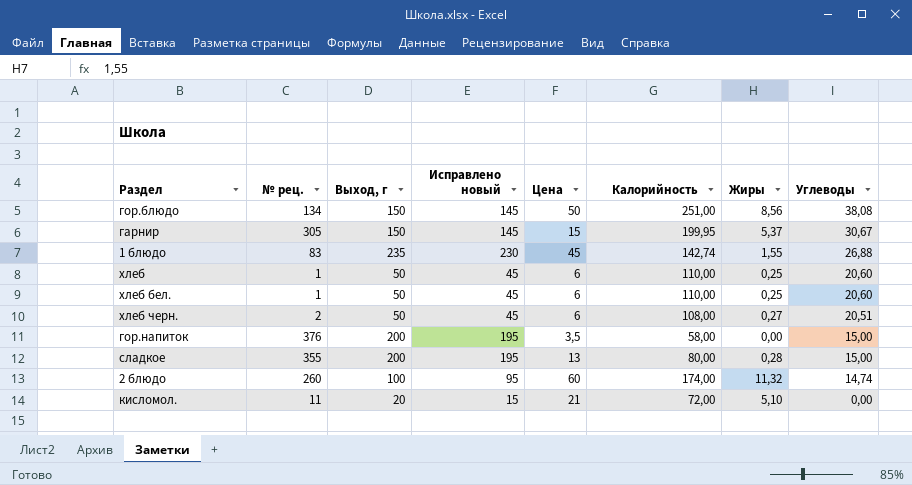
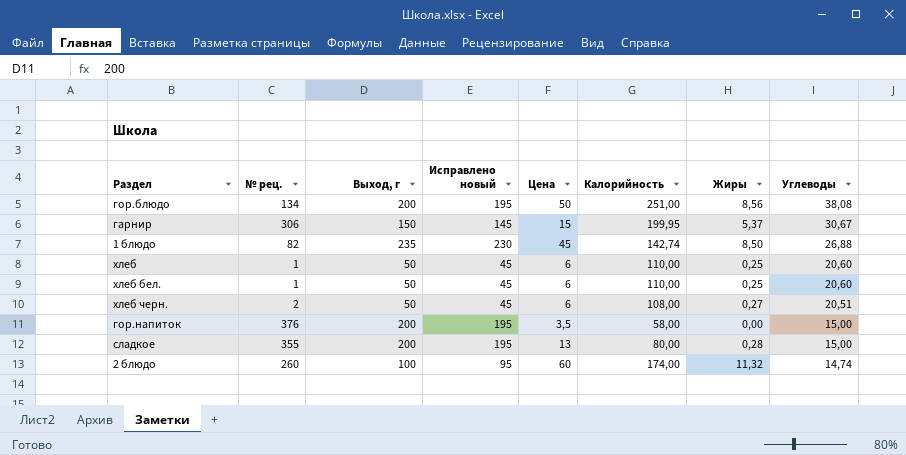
row кисломол.: 11 | 20 | 15 | 21 | 72,00 | 5,10 | 0,00 -> none
гор.блюдо | Выход, г: 150 -> 200
гор.блюдо | Исправлено новый: 145 -> 195
гарнир | № рец.: 305 -> 306
1 блюдо | № рец.: 83 -> 82
1 блюдо | Жиры: 1,55 -> 8,50

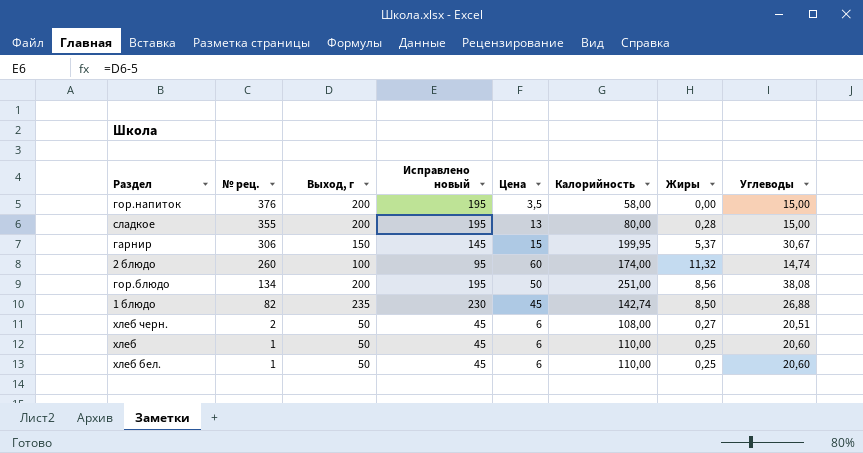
row order: Углеводы descending -> № рец. descending

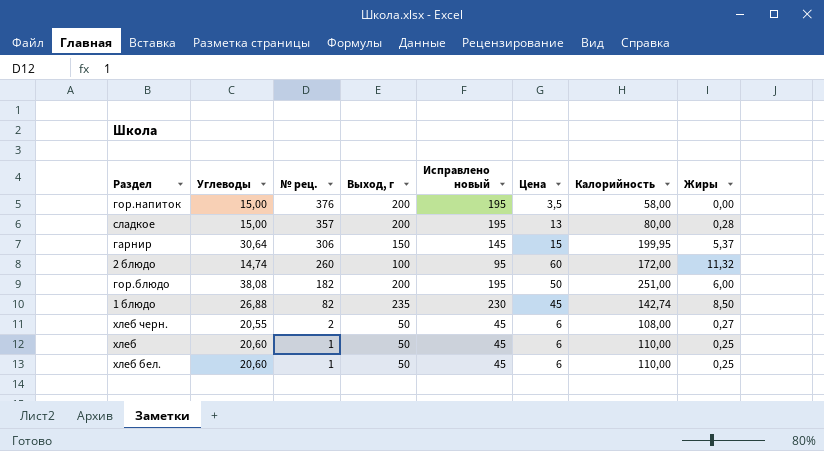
column Углеводы | position: 8 -> 2
сладкое | № рец.: 355 -> 357
гарнир | Углеводы: 30,67 -> 30,64
2 блюдо | Калорийность: 174,00 -> 172,00
гор.блюдо | № рец.: 134 -> 182
гор.блюдо | Жиры: 8,56 -> 6,00
хлеб черн. | Углеводы: 20,51 -> 20,55

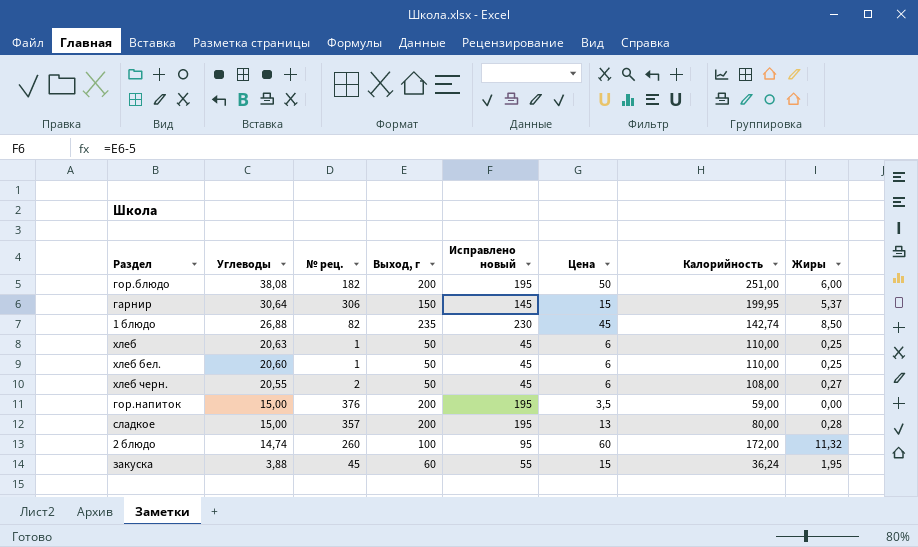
row order: № рец. descending -> Углеводы descending
хлеб | Углеводы: 20,60 -> 20,63
гор.напиток | Калорийность: 58,00 -> 59,00
row закуска: none -> 3,88 | 45 | 60 | 55 | 15 | 36,24 | 1,95

